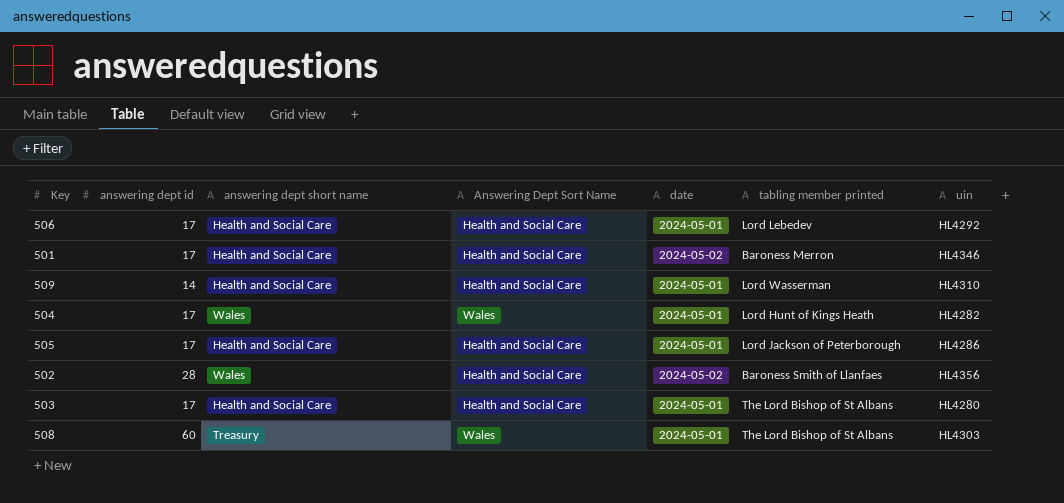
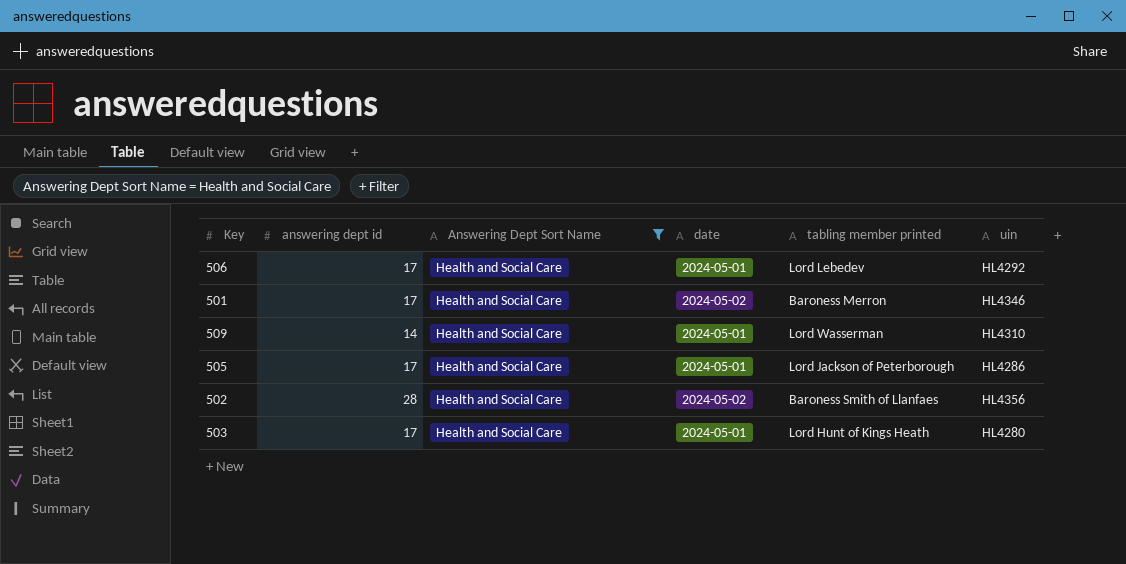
filter: none -> Answering Dept Sort Name = Health and Social Care
column answering dept short name | position: 3 -> none
503 | tabling member printed: The Lord Bishop of St Albans -> Lord Hunt of Kings Heath

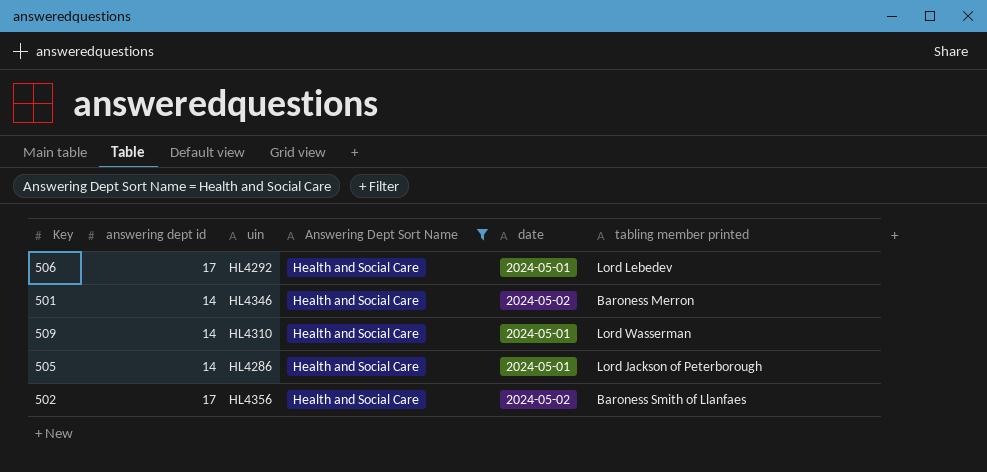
column uin | position: 6 -> 3
row 503: 17 | Health and Social Care | 2024-05-01 | Lord Hunt of Kings Heath | HL4280 -> none
501 | answering dept id: 17 -> 14
505 | answering dept id: 17 -> 14
502 | answering dept id: 28 -> 17

